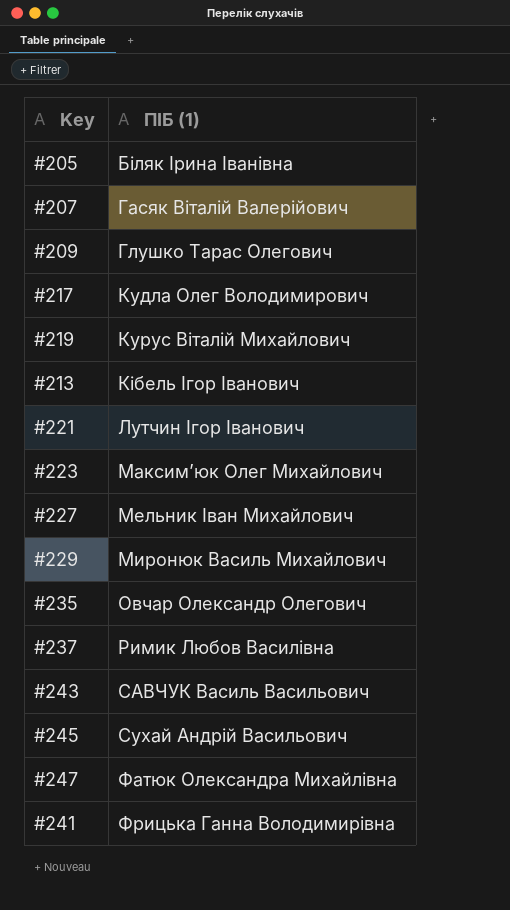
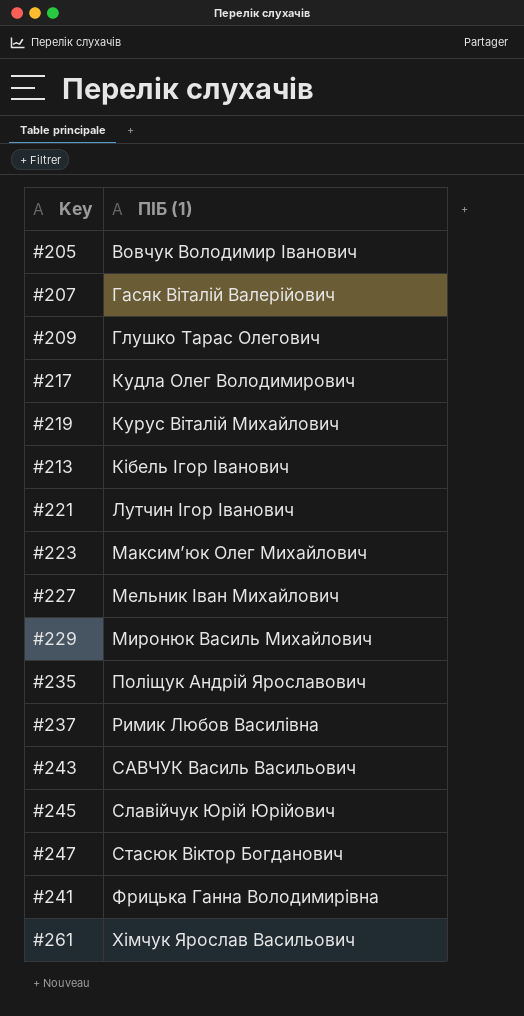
#205 | ПІБ (1): Біляк Ірина Іванівна -> Вовчук Володимир Іванович
#235 | ПІБ (1): Овчар Олександр Олегович -> Поліщук Андрій Ярославович
#245 | ПІБ (1): Сухай Андрій Васильович -> Славійчук Юрій Юрійович
#247 | ПІБ (1): Фатюк Олександра Михайлівна -> Стасюк Віктор Богданович
row #261: none -> Хімчук Ярослав Васильович

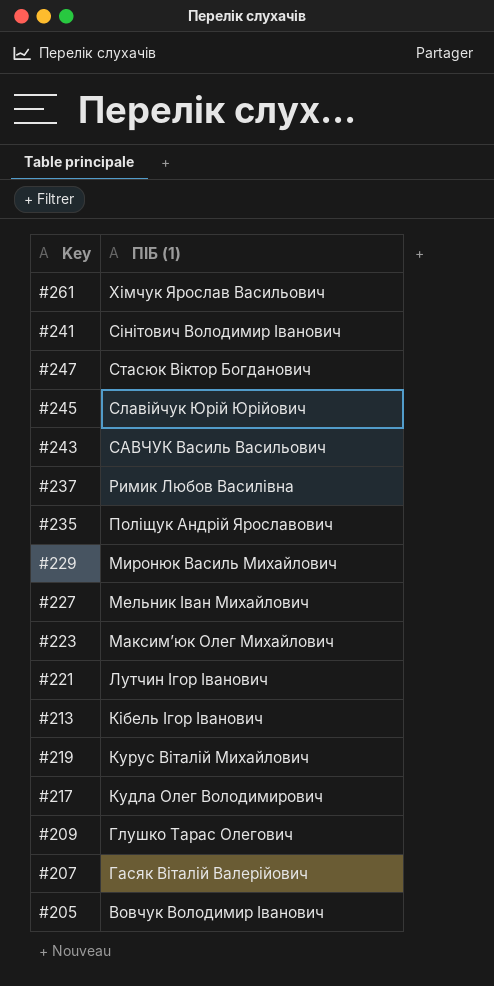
row order: ПІБ (1) ascending -> ПІБ (1) descending
#241 | ПІБ (1): Фрицька Ганна Володимирівна -> Сінітович Володимир Іванович

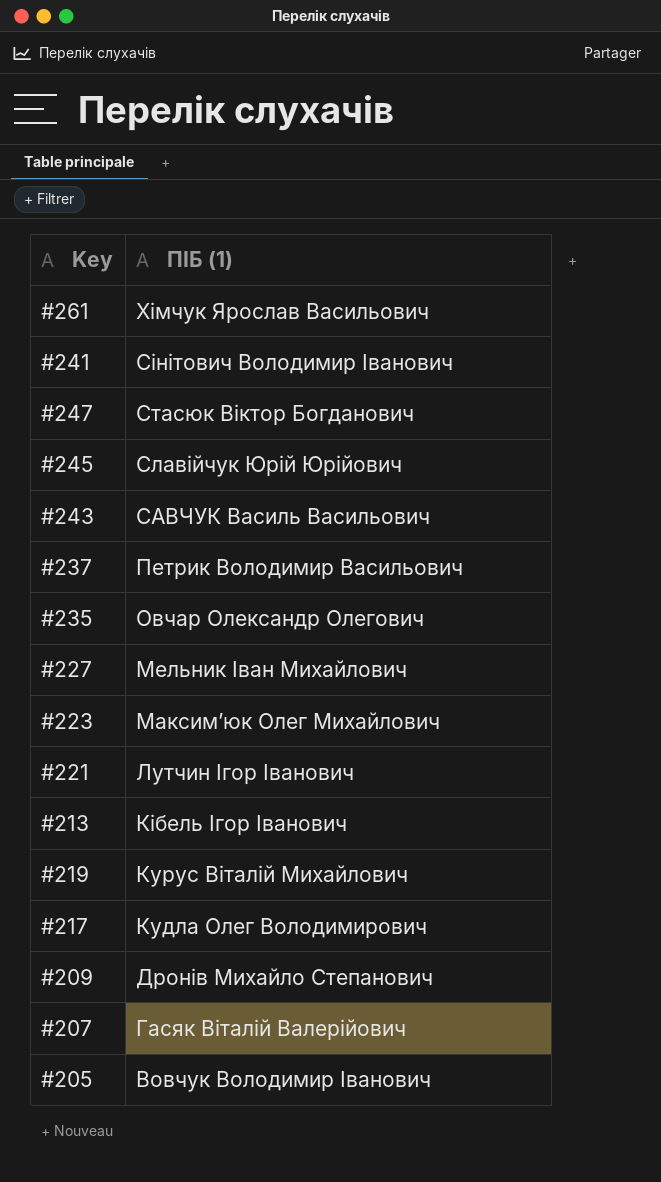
row #229: Миронюк Василь Михайлович -> none
#237 | ПІБ (1): Римик Любов Василівна -> Петрик Володимир Васильович
#235 | ПІБ (1): Поліщук Андрій Ярославович -> Овчар Олександр Олегович
#209 | ПІБ (1): Глушко Тарас Олегович -> Дронів Михайло Степанович

